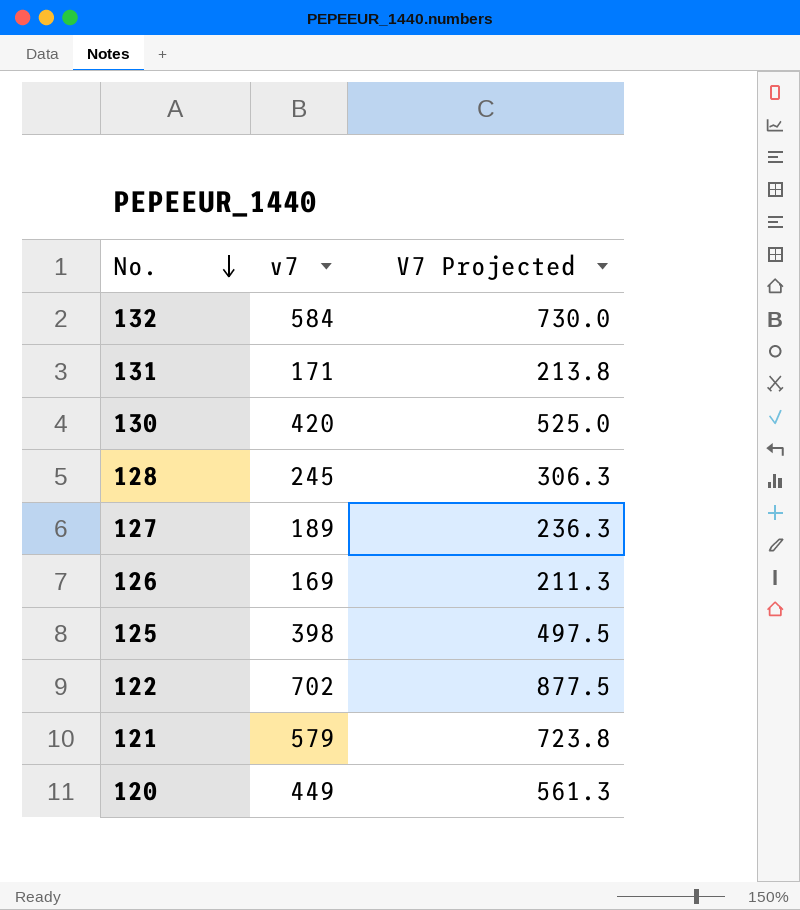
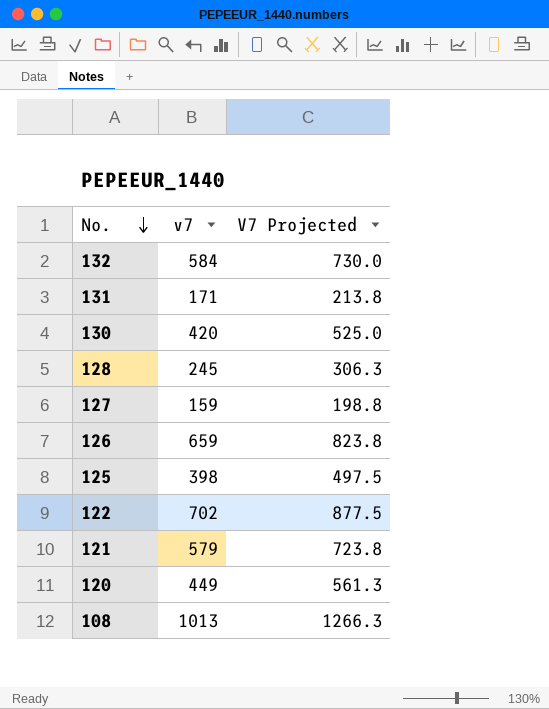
127 | v7: 189 -> 159
127 | V7 Projected: 236.3 -> 198.8
126 | v7: 169 -> 659
126 | V7 Projected: 211.3 -> 823.8
row 108: none -> 1013 | 1266.3

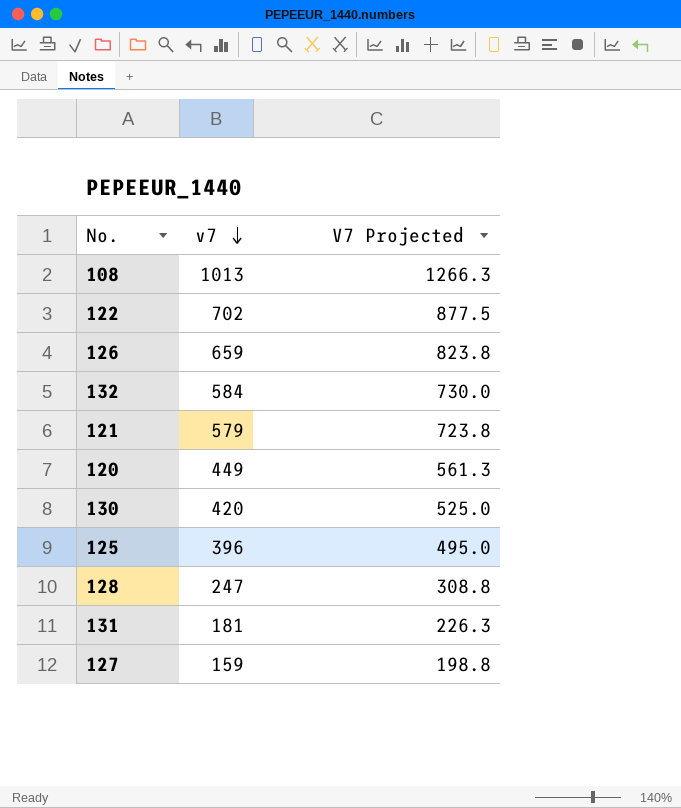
row order: No. descending -> v7 descending
125 | v7: 398 -> 396
125 | V7 Projected: 497.5 -> 495.0
128 | v7: 245 -> 247
128 | V7 Projected: 306.3 -> 308.8
131 | v7: 171 -> 181
131 | V7 Projected: 213.8 -> 226.3

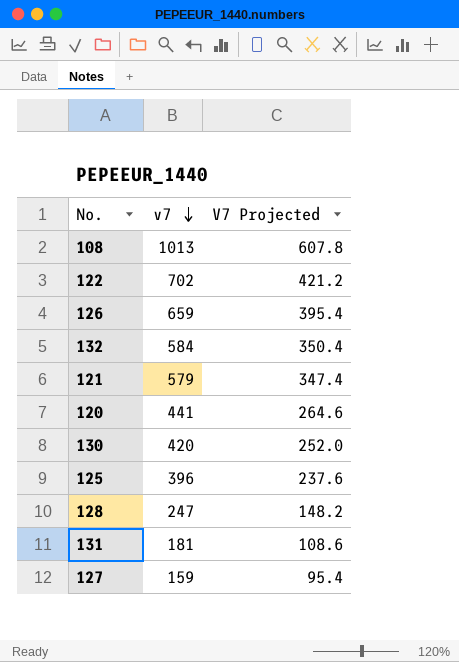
column V7 Projected | formula: [v7] * 1.25 -> [v7] * 0.6
120 | v7: 449 -> 441

